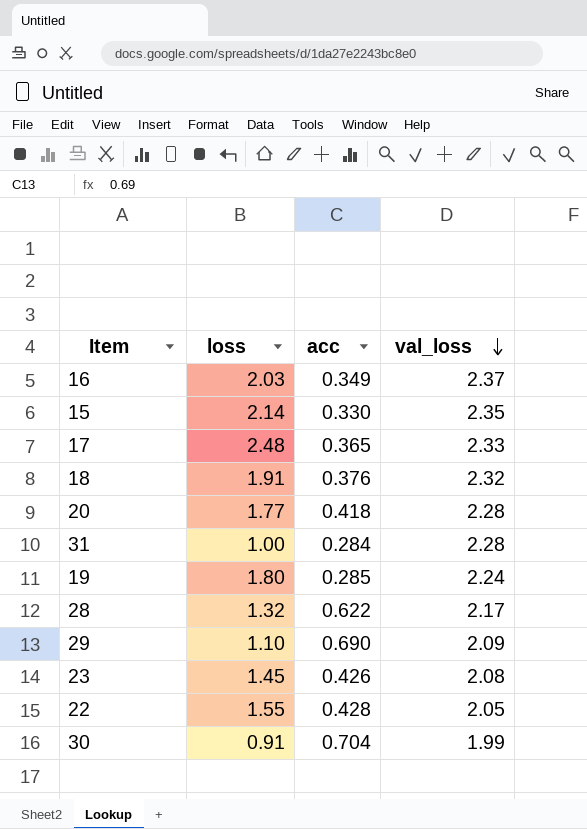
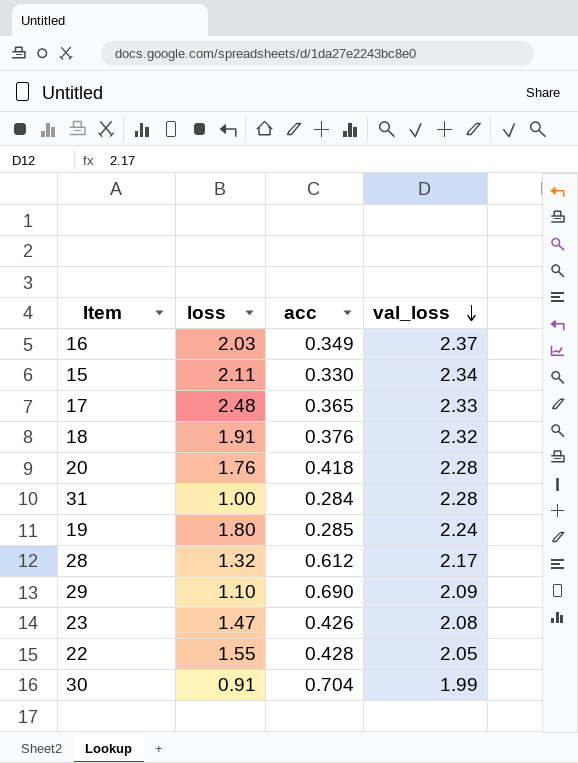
15 | loss: 2.14 -> 2.11
15 | val_loss: 2.35 -> 2.34
20 | loss: 1.77 -> 1.76
28 | acc: 0.622 -> 0.612
23 | loss: 1.45 -> 1.47

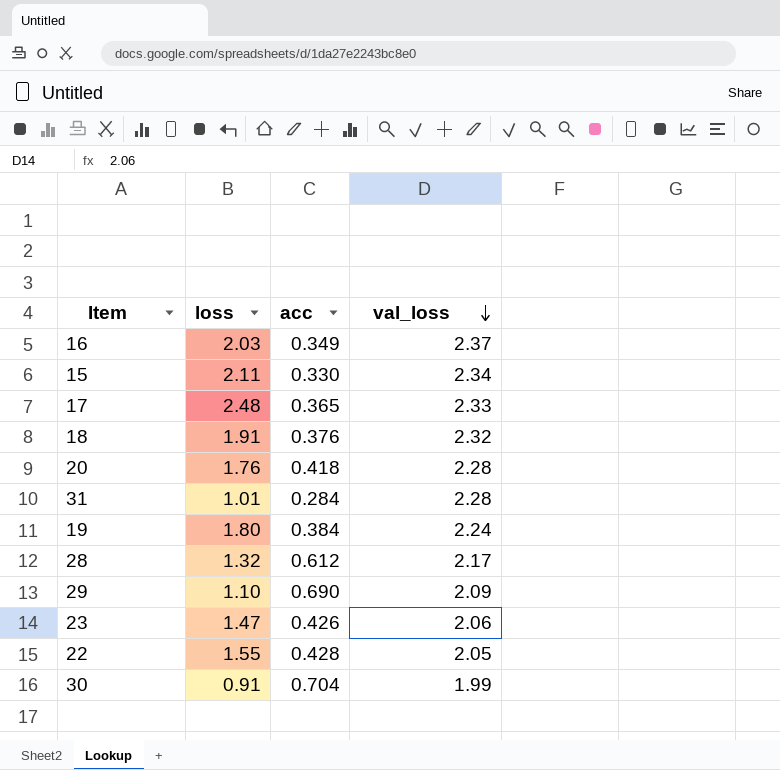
31 | loss: 1.00 -> 1.01
19 | acc: 0.285 -> 0.384
23 | val_loss: 2.08 -> 2.06

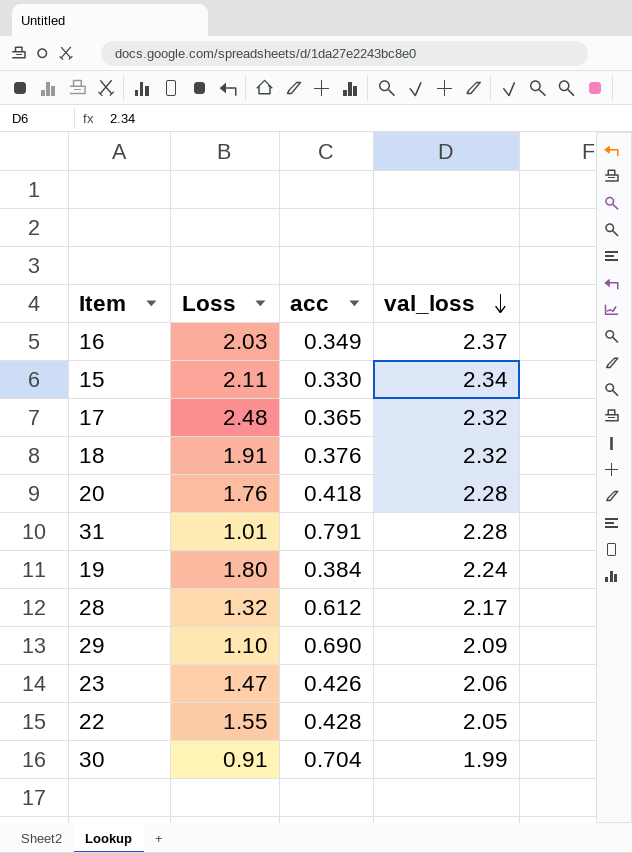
column name: loss -> Loss
17 | val_loss: 2.33 -> 2.32
31 | acc: 0.284 -> 0.791

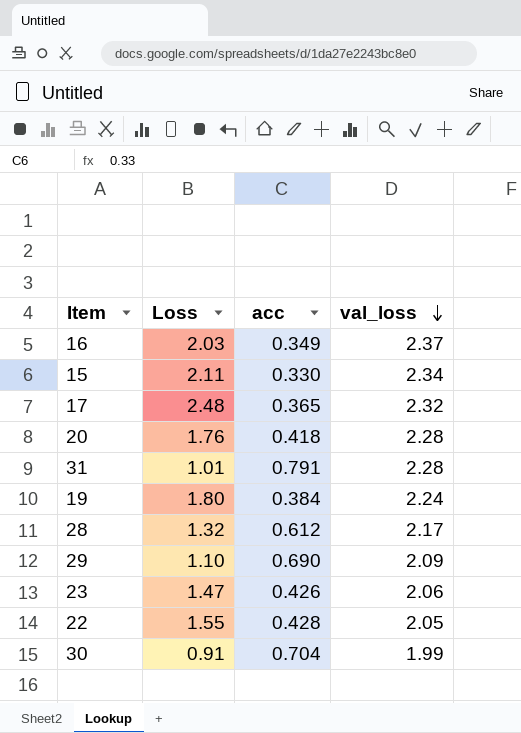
row 18: 1.91 | 0.376 | 2.32 -> none

